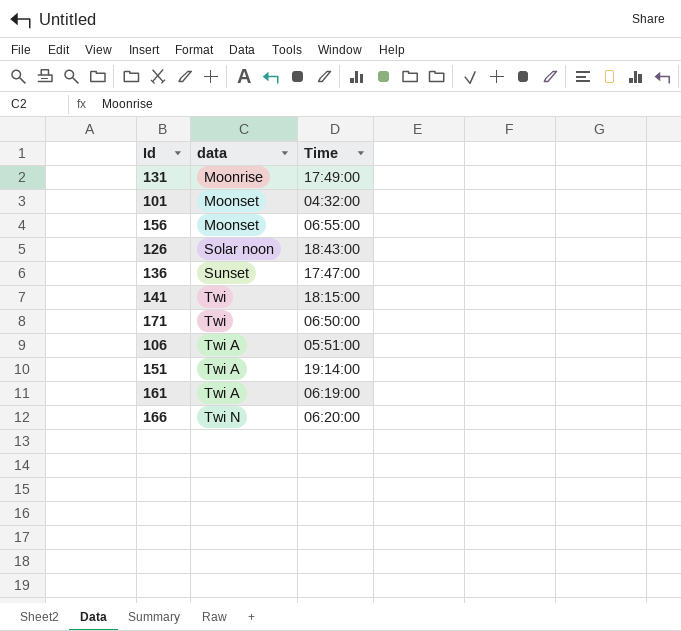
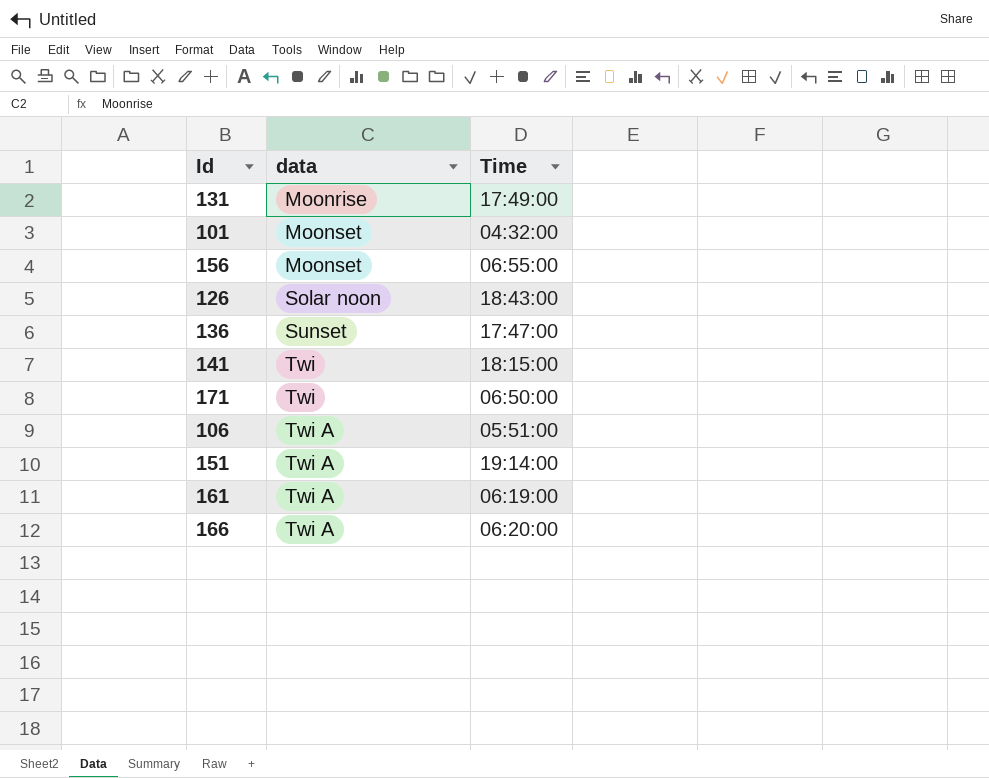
166 | data: Twi N -> Twi A

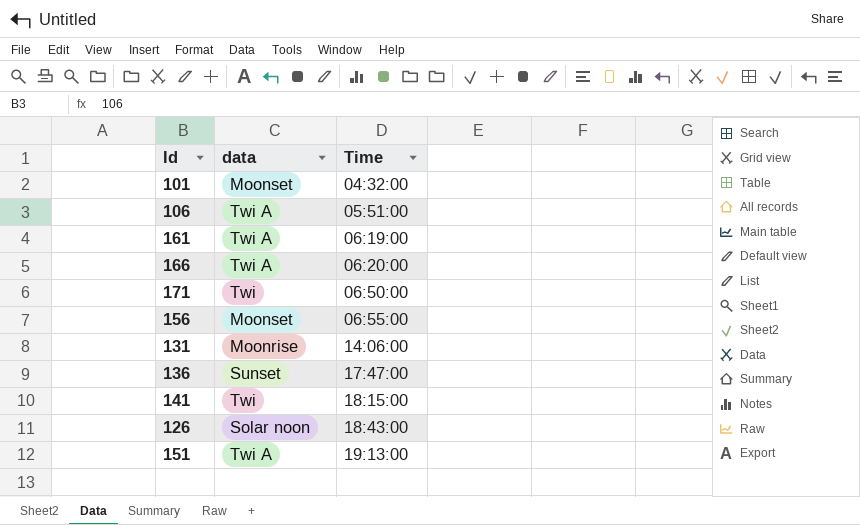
row order: data ascending -> Time ascending
131 | Time: 17:49:00 -> 14:06:00
151 | Time: 19:14:00 -> 19:13:00

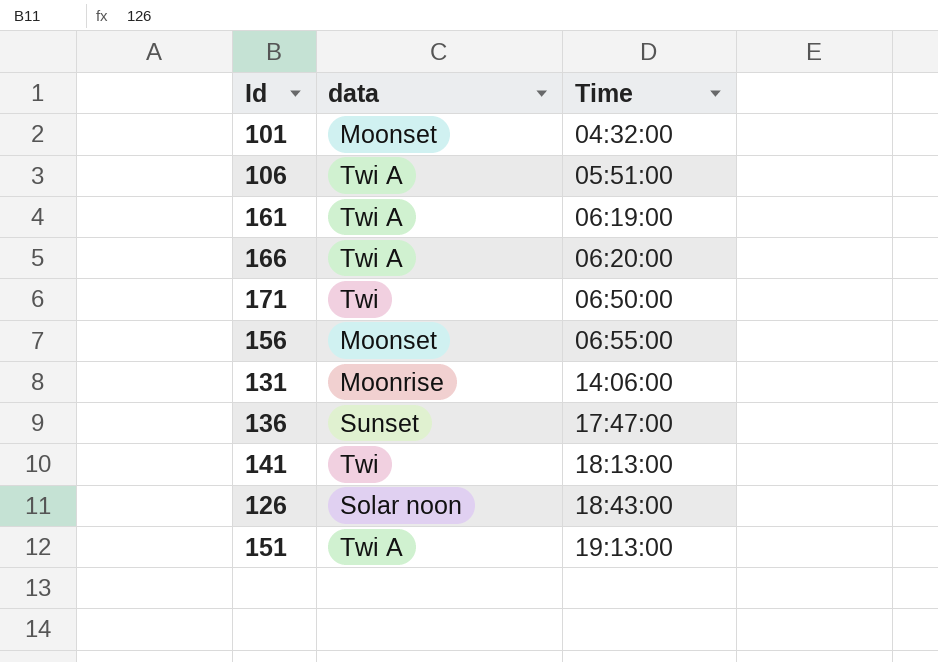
141 | Time: 18:15:00 -> 18:13:00

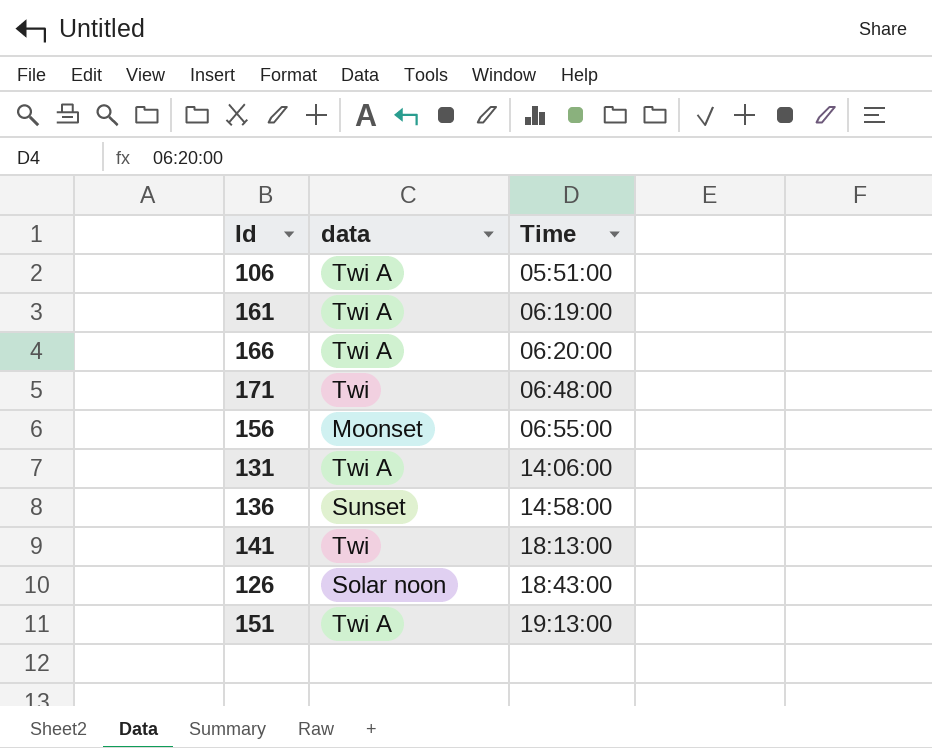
row 101: Moonset | 04:32:00 -> none
171 | Time: 06:50:00 -> 06:48:00
131 | data: Moonrise -> Twi A
136 | Time: 17:47:00 -> 14:58:00

